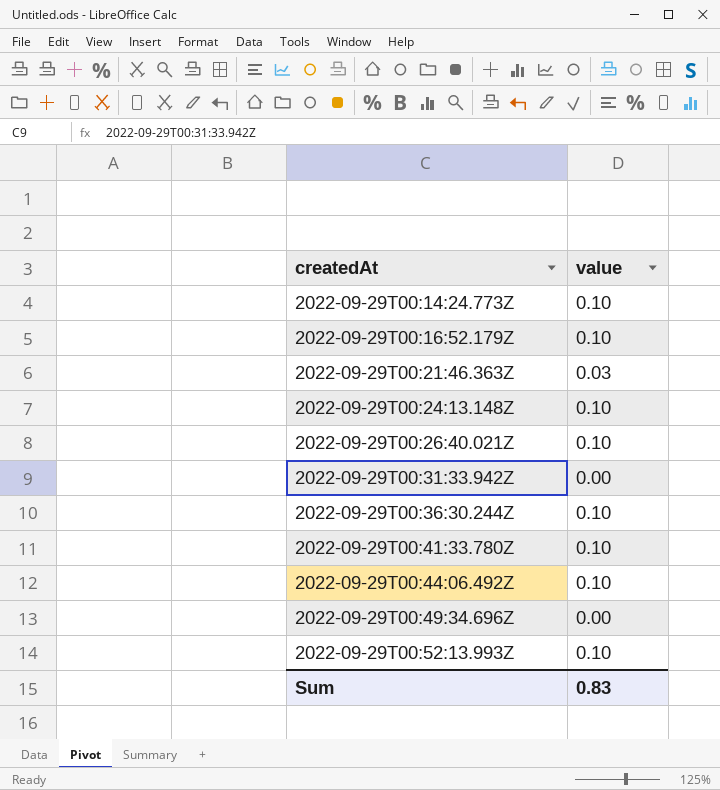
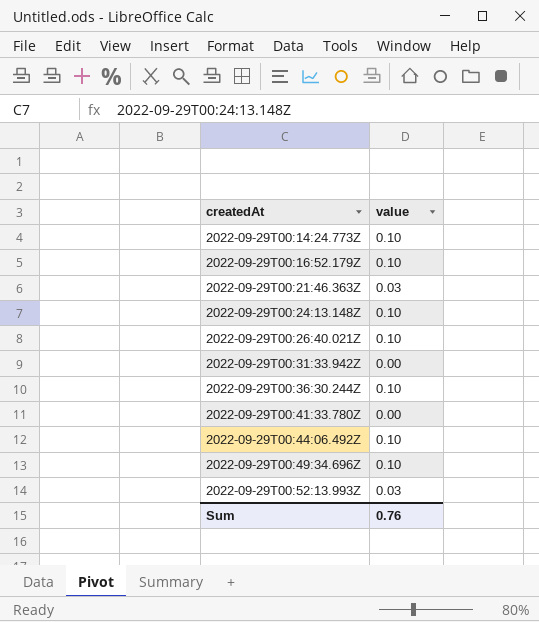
2022-09-29T00:41:33.780Z | value: 0.10 -> 0.00
2022-09-29T00:49:34.696Z | value: 0.00 -> 0.10
2022-09-29T00:52:13.993Z | value: 0.10 -> 0.03
Sum | value: 0.83 -> 0.76

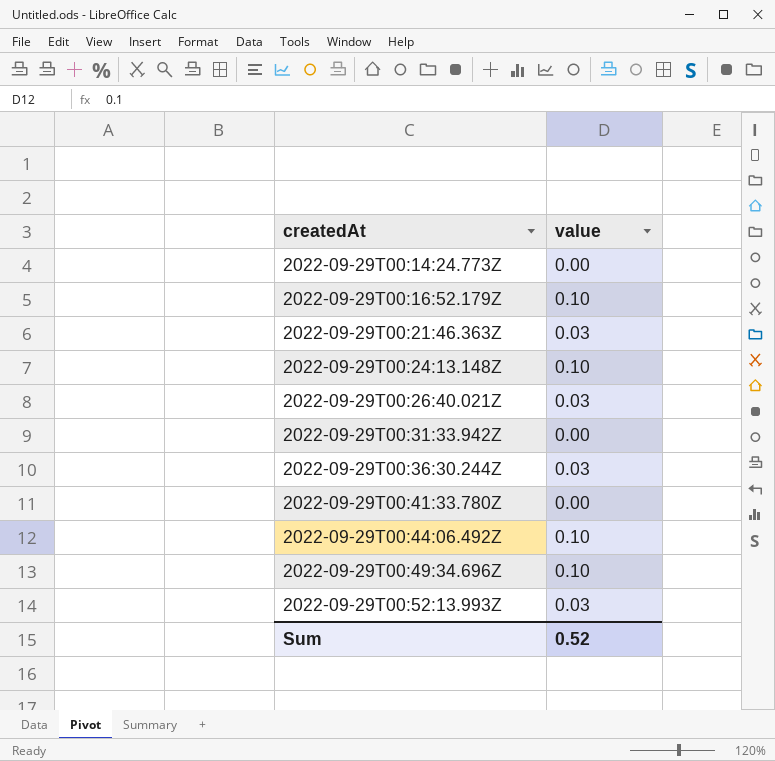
2022-09-29T00:14:24.773Z | value: 0.10 -> 0.00
2022-09-29T00:26:40.021Z | value: 0.10 -> 0.03
2022-09-29T00:36:30.244Z | value: 0.10 -> 0.03
Sum | value: 0.76 -> 0.52

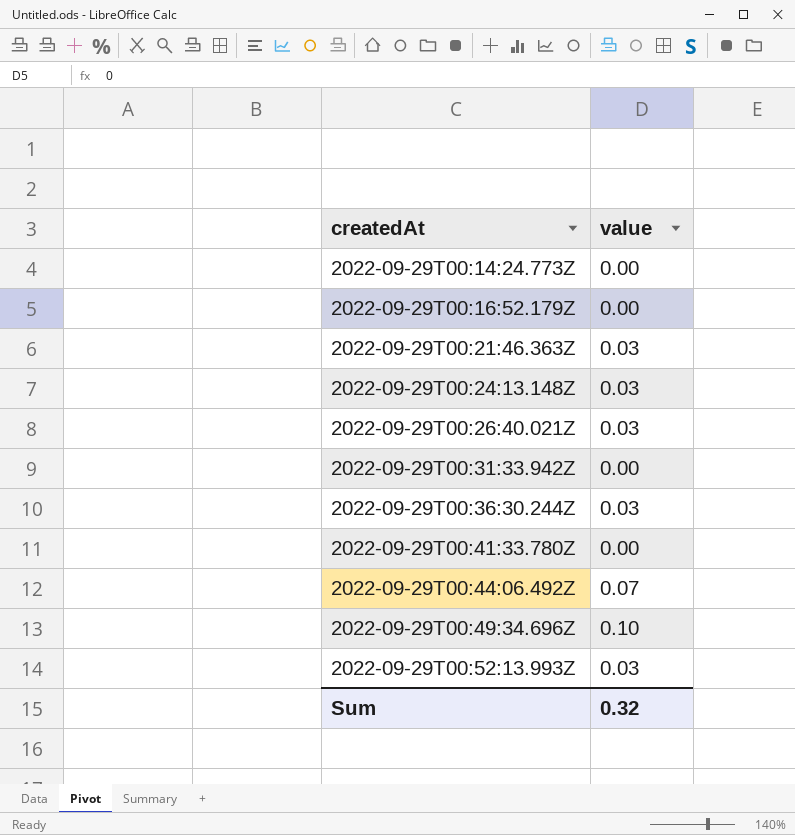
2022-09-29T00:16:52.179Z | value: 0.10 -> 0.00
2022-09-29T00:24:13.148Z | value: 0.10 -> 0.03
2022-09-29T00:44:06.492Z | value: 0.10 -> 0.07
Sum | value: 0.52 -> 0.32

